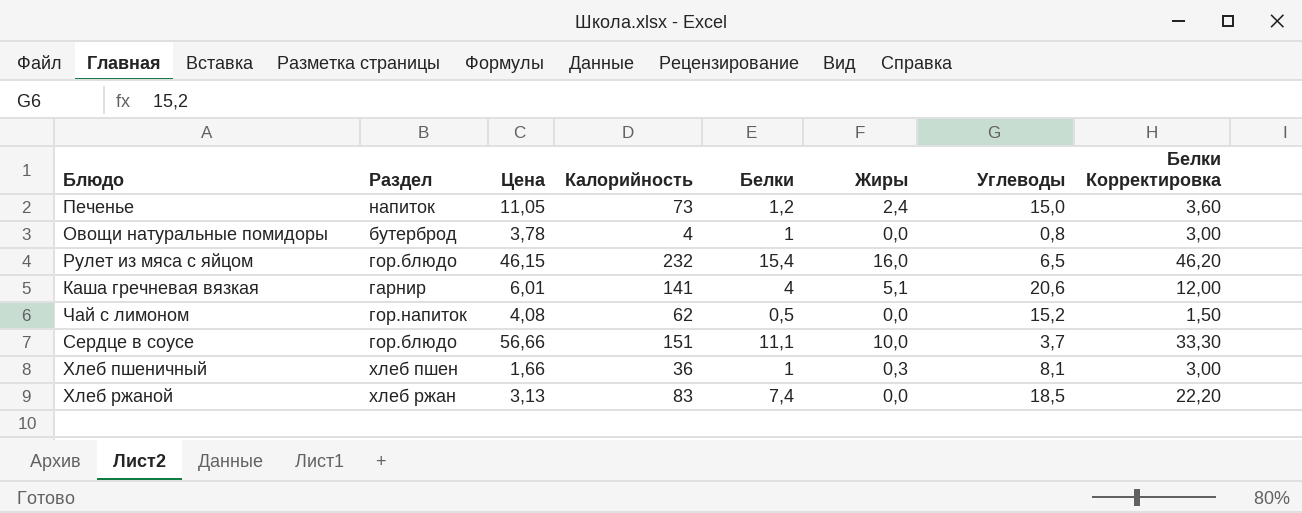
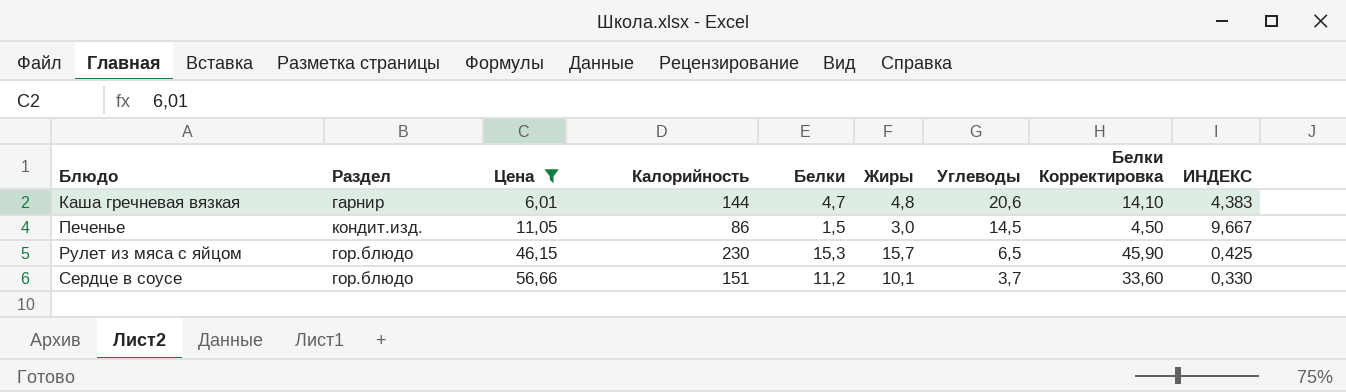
filter: none -> Цена >= 6,01
row order: none -> Блюдо ascending
column ИНДЕКС | formula: none -> [Углеводы] / [Белки]
Каша гречневая вязкая | Калорийность: 141 -> 144
Каша гречневая вязкая | Белки: 4 -> 4,7
Каша гречневая вязкая | Жиры: 5,1 -> 4,8
Каша гречневая вязкая | Белки Корректировка: 12,00 -> 14,10
Печенье | Раздел: напиток -> кондит.изд.
Печенье | Калорийность: 73 -> 86
Печенье | Белки: 1,2 -> 1,5
Печенье | Жиры: 2,4 -> 3,0
Печенье | Углеводы: 15,0 -> 14,5
Печенье | Белки Корректировка: 3,60 -> 4,50
Рулет из мяса с яйцом | Калорийность: 232 -> 230
Рулет из мяса с яйцом | Белки: 15,4 -> 15,3
Рулет из мяса с яйцом | Жиры: 16,0 -> 15,7
Рулет из мяса с яйцом | Белки Корректировка: 46,20 -> 45,90
Сердце в соусе | Белки: 11,1 -> 11,2
Сердце в соусе | Жиры: 10,0 -> 10,1
Сердце в соусе | Белки Корректировка: 33,30 -> 33,60

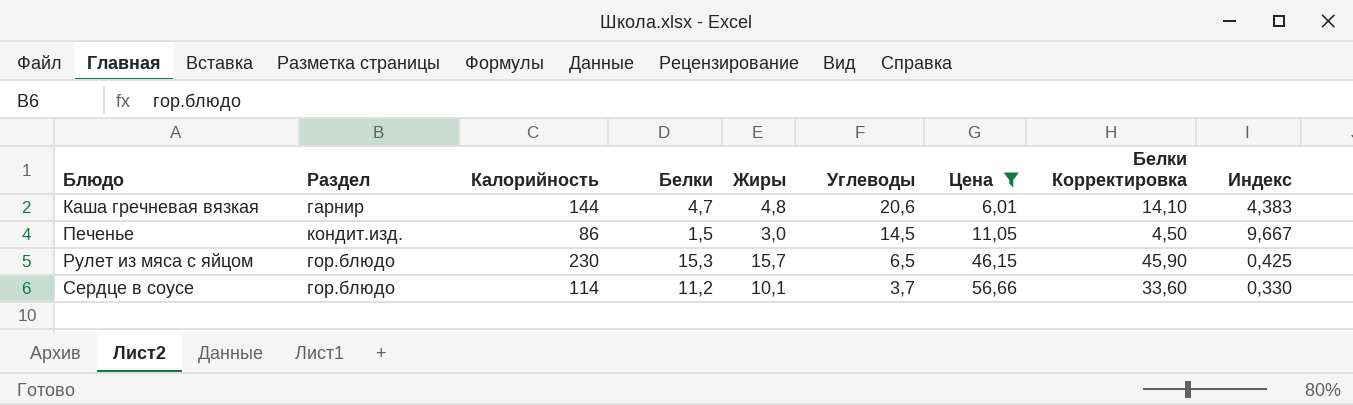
column Цена | position: 3 -> 7
column name: ИНДЕКС -> Индекс
Сердце в соусе | Калорийность: 151 -> 114

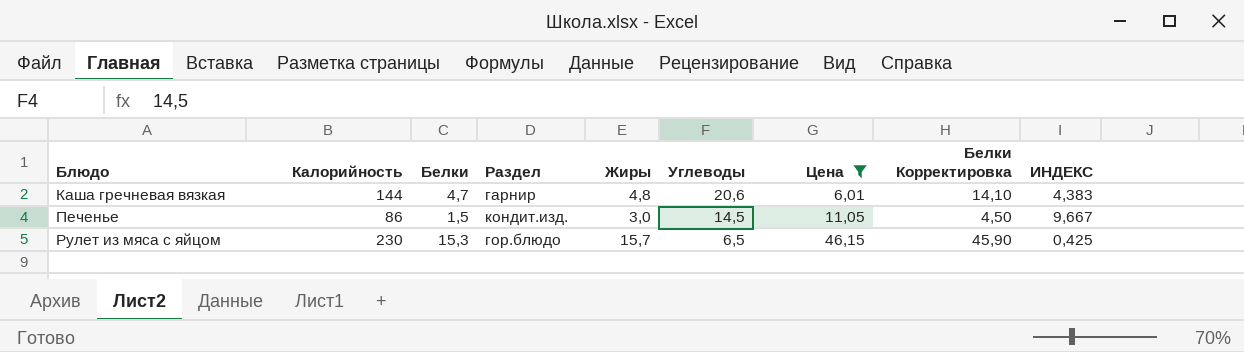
column Раздел | position: 2 -> 4
column name: Индекс -> ИНДЕКС
row Сердце в соусе: гор.блюдо | 114 | 11,2 | 10,1 | 3,7 | 56,66 | 33,60 | 0,330 -> none

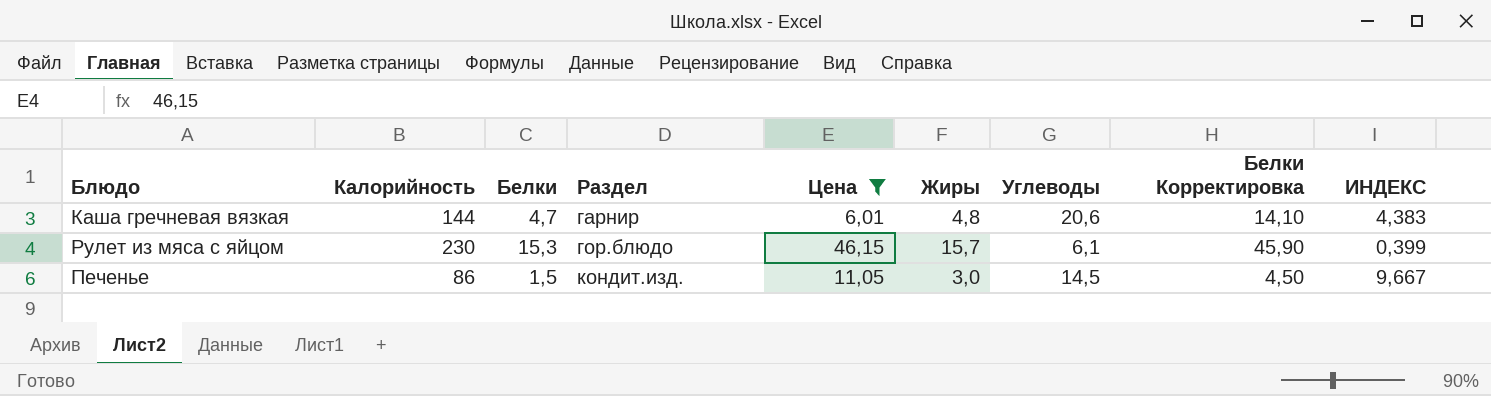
row order: Блюдо ascending -> Раздел ascending
column Цена | position: 7 -> 5
Рулет из мяса с яйцом | Углеводы: 6,5 -> 6,1
Рулет из мяса с яйцом | ИНДЕКС: 0,425 -> 0,399

